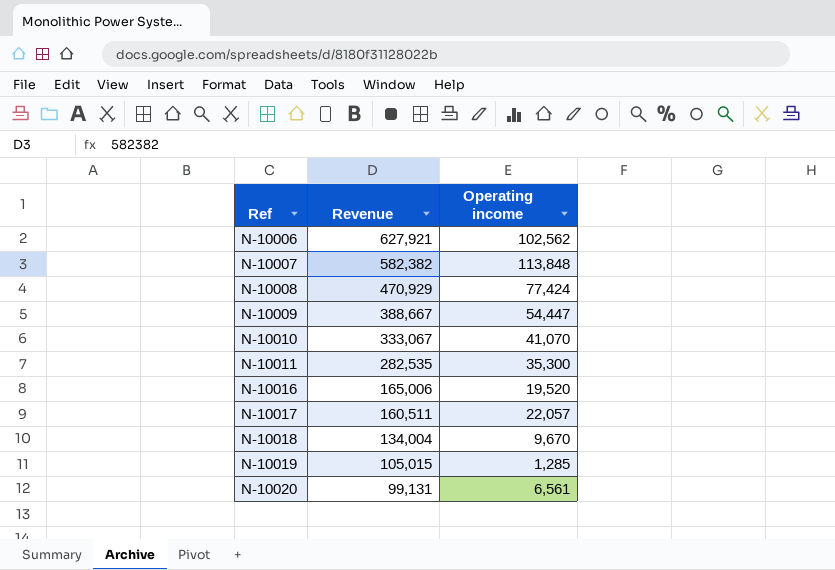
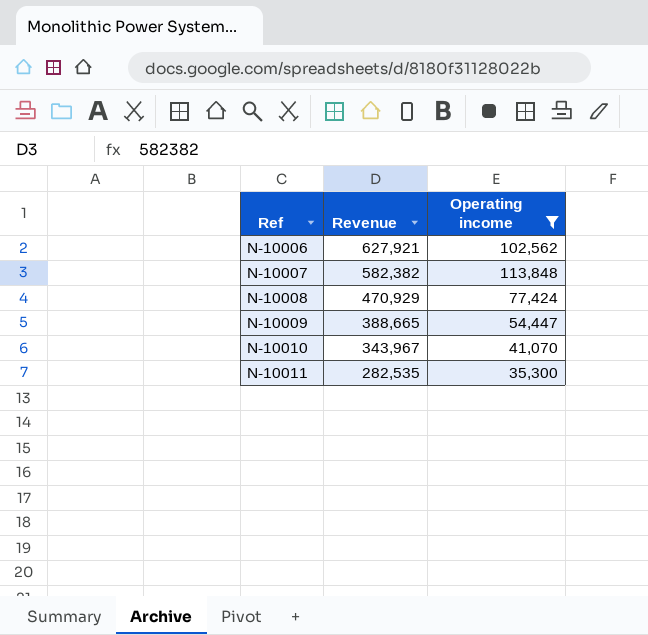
filter: none -> Operating income >= 35,300
N-10009 | Revenue: 388,667 -> 388,665
N-10010 | Revenue: 333,067 -> 343,967

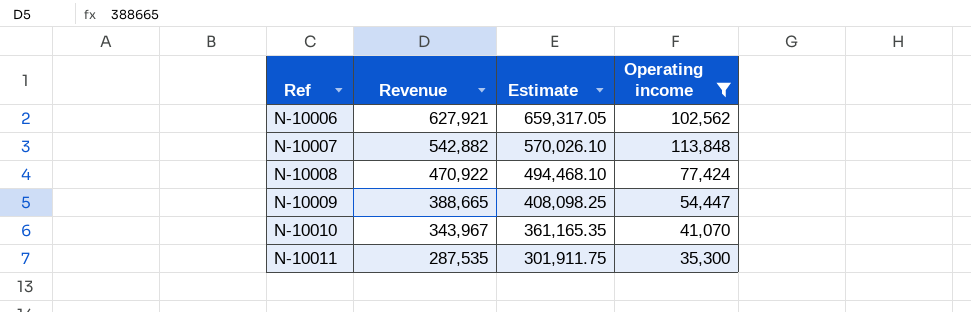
column Estimate | formula: none -> [Revenue] * 1.05
N-10007 | Revenue: 582,382 -> 542,882
N-10008 | Revenue: 470,929 -> 470,922
N-10011 | Revenue: 282,535 -> 287,535

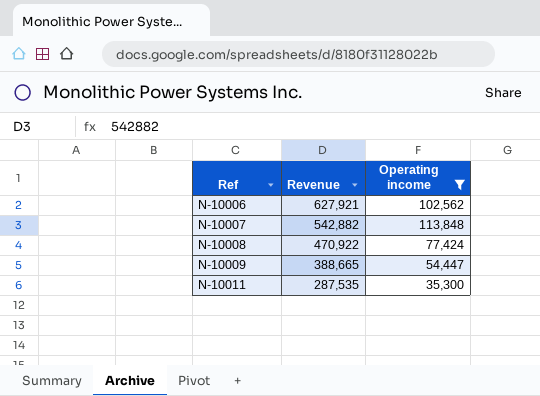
column Estimate | formula: [Revenue] * 1.05 -> none
row N-10010: 343,967 | 361,165.35 | 41,070 -> none

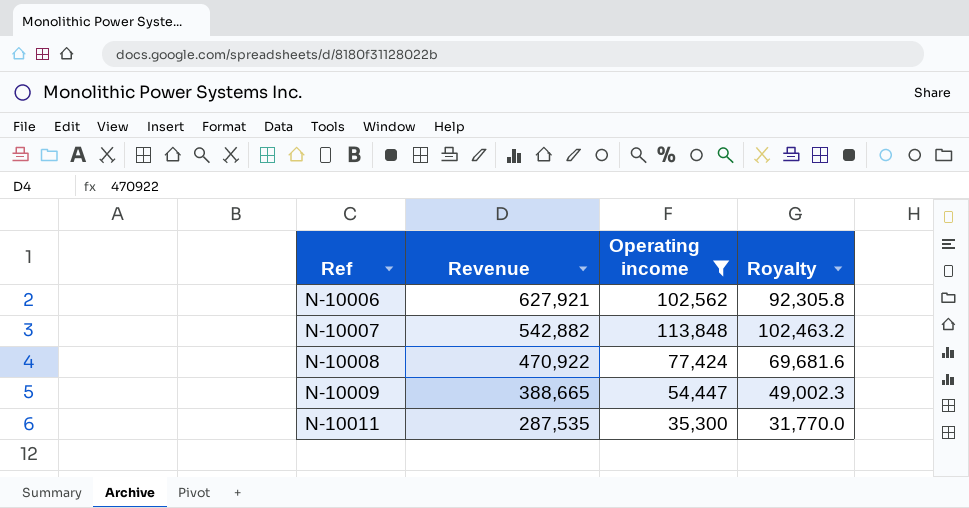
column Royalty | formula: none -> [Operating income] * 0.9

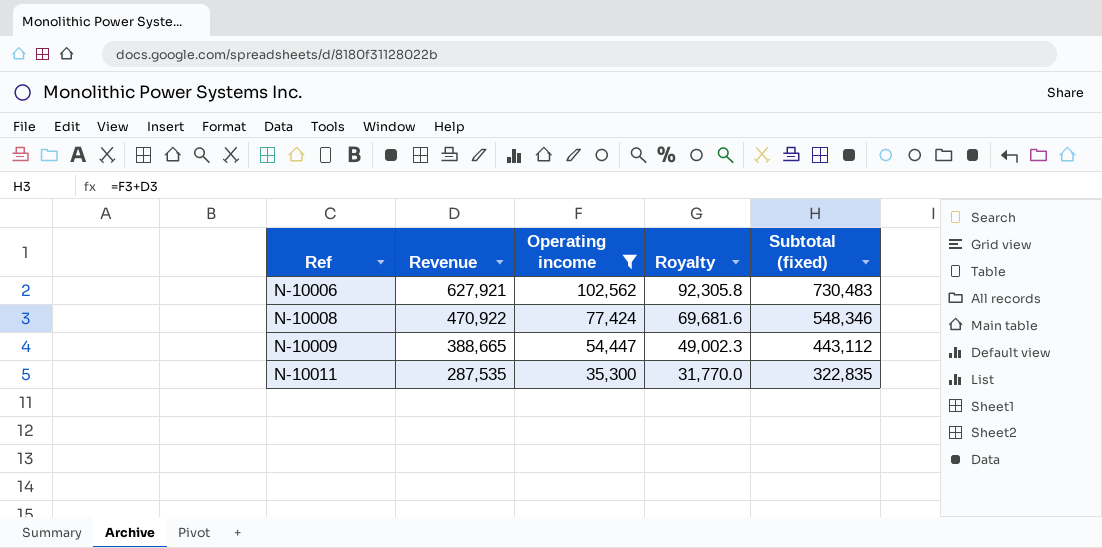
column Subtotal (fixed) | formula: none -> [Revenue] + [Operating income]
row N-10007: 542,882 | 113,848 | 102,463.2 -> none

